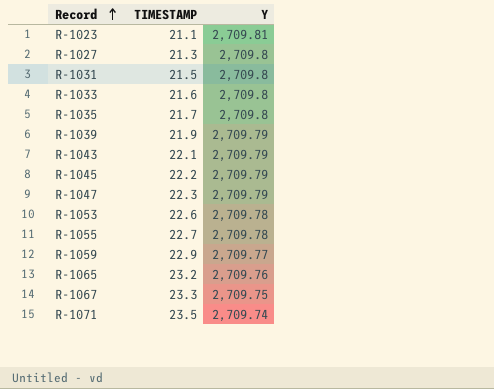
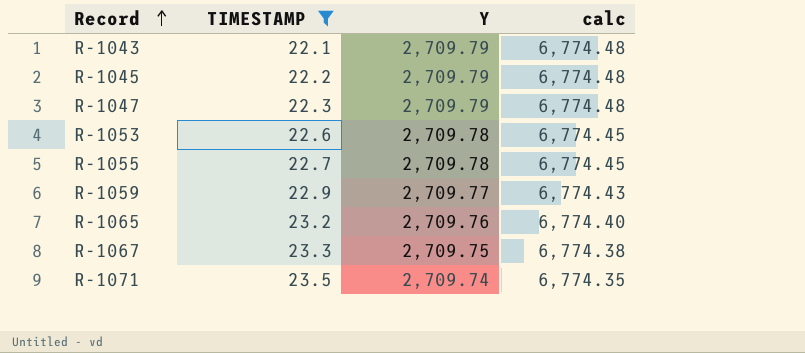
filter: none -> TIMESTAMP >= 22.1
column calc | formula: none -> [Y] * 2.5

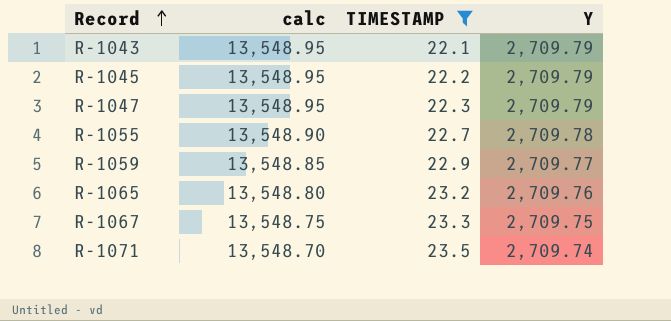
column calc | formula: [Y] * 2.5 -> [Y] * 5
column calc | position: 4 -> 2
row R-1053: 22.6 | 2,709.78 | 6,774.45 -> none

